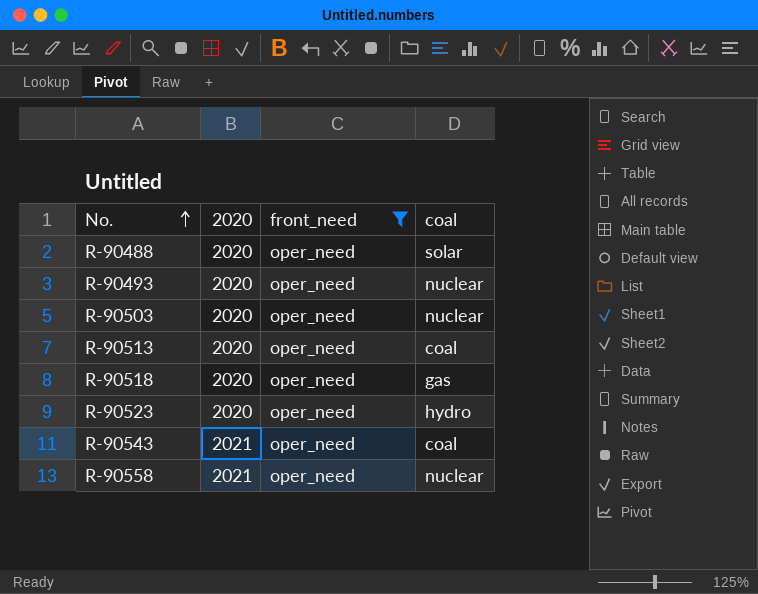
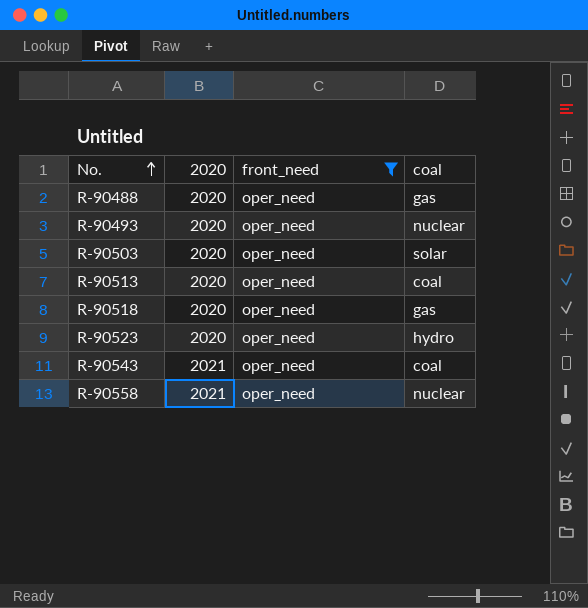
R-90488 | coal: solar -> gas
R-90503 | coal: nuclear -> solar

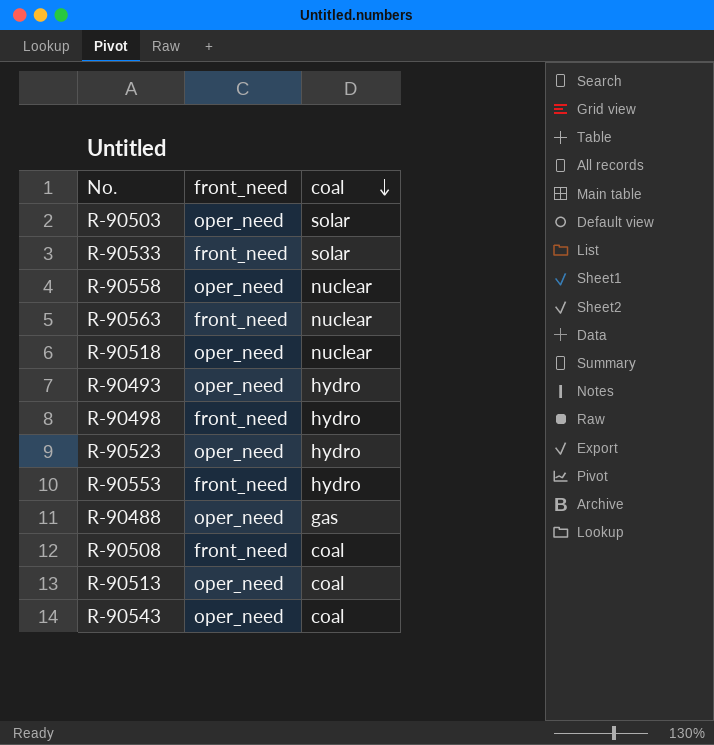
filter: front_need = oper_need -> none
row order: No. ascending -> coal descending
column 2020 | position: 2 -> none
R-90518 | coal: gas -> nuclear
R-90493 | coal: nuclear -> hydro

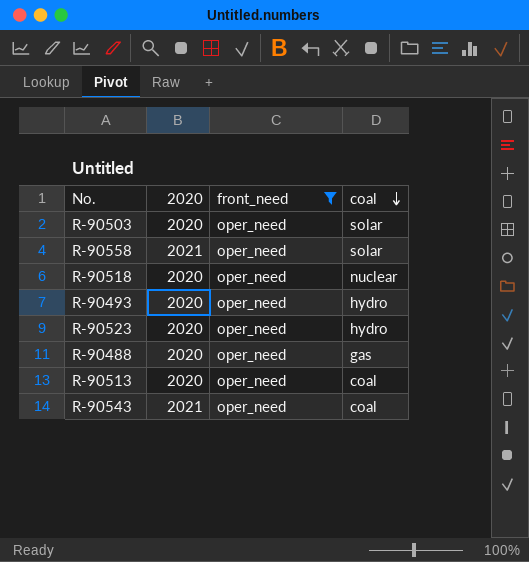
filter: none -> front_need = oper_need
column 2020 | position: none -> 2
R-90558 | coal: nuclear -> solar

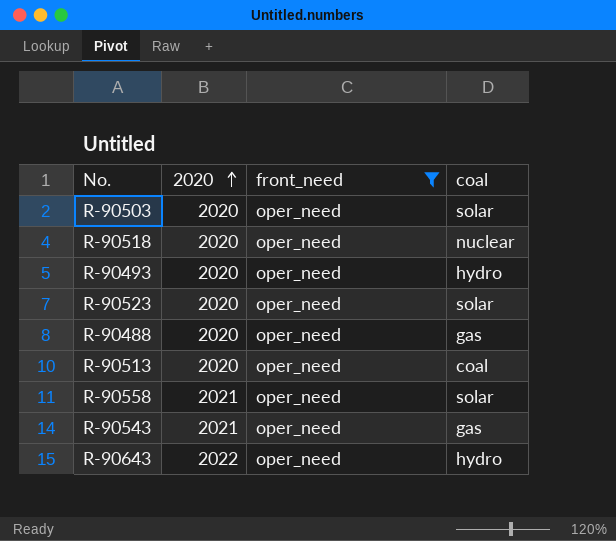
row order: coal descending -> 2020 ascending
R-90523 | coal: hydro -> solar
R-90543 | coal: coal -> gas
row R-90643: none -> 2022 | oper_need | hydro

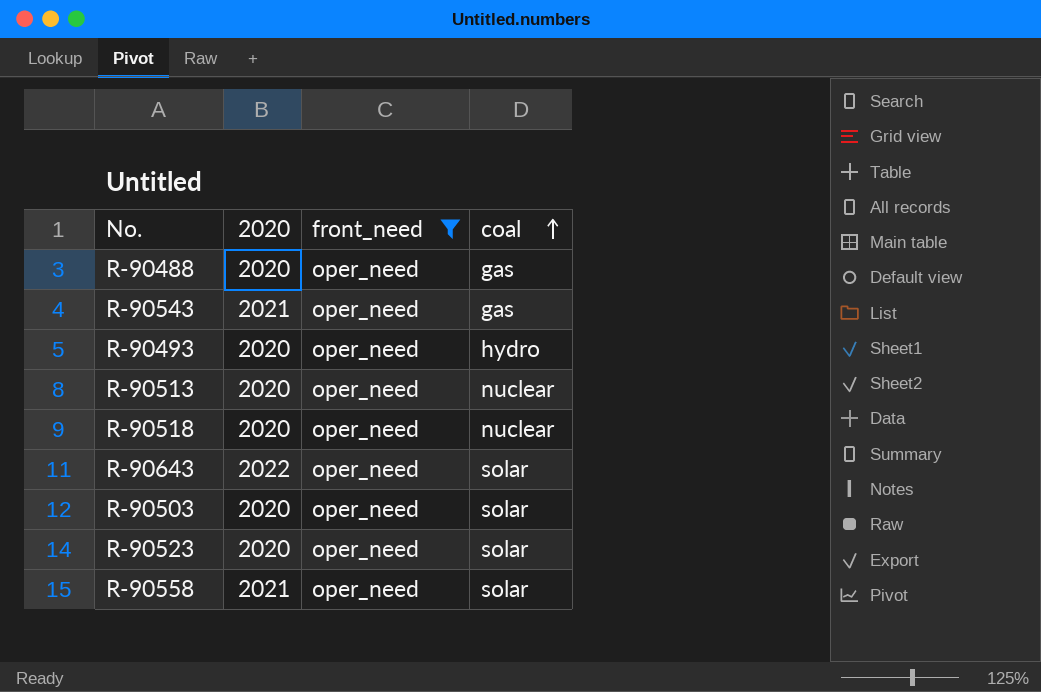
row order: 2020 ascending -> coal ascending
R-90513 | coal: coal -> nuclear
R-90643 | coal: hydro -> solar

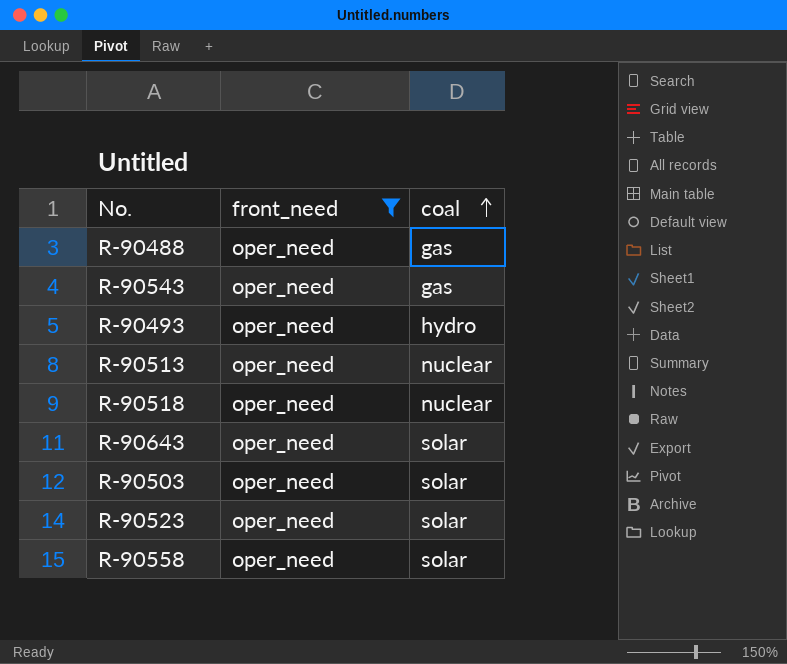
column 2020 | position: 2 -> none

